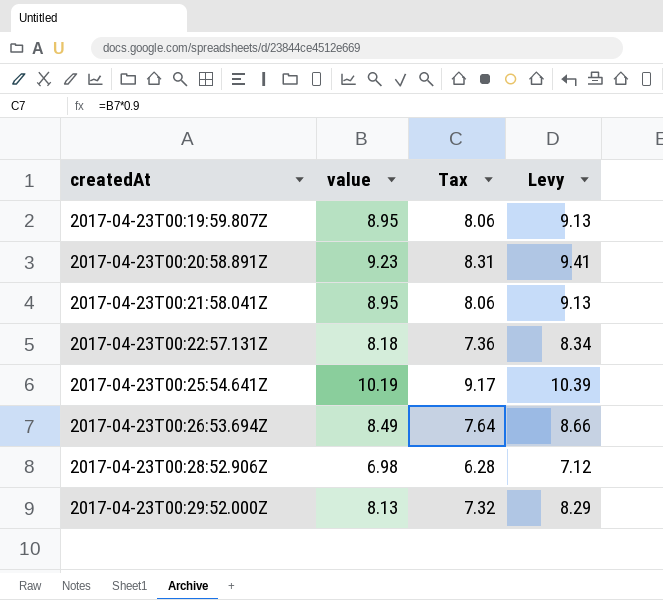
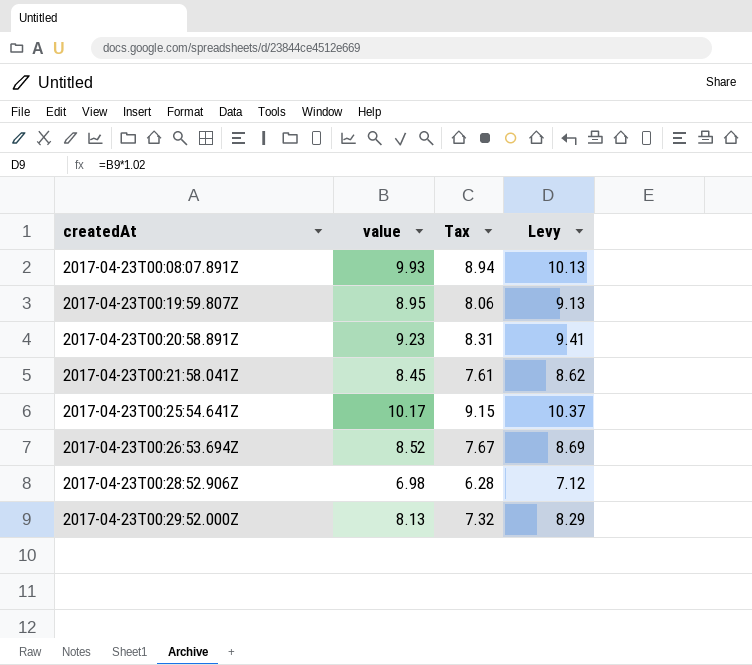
row 2017-04-23T00:22:57.131Z: 8.18 | 7.36 | 8.34 -> none
row 2017-04-23T00:08:07.891Z: none -> 9.93 | 8.94 | 10.13
2017-04-23T00:21:58.041Z | value: 8.95 -> 8.45
2017-04-23T00:21:58.041Z | Tax: 8.06 -> 7.61
2017-04-23T00:21:58.041Z | Levy: 9.13 -> 8.62
2017-04-23T00:25:54.641Z | value: 10.19 -> 10.17
2017-04-23T00:25:54.641Z | Tax: 9.17 -> 9.15
2017-04-23T00:25:54.641Z | Levy: 10.39 -> 10.37
2017-04-23T00:26:53.694Z | value: 8.49 -> 8.52
2017-04-23T00:26:53.694Z | Tax: 7.64 -> 7.67
2017-04-23T00:26:53.694Z | Levy: 8.66 -> 8.69

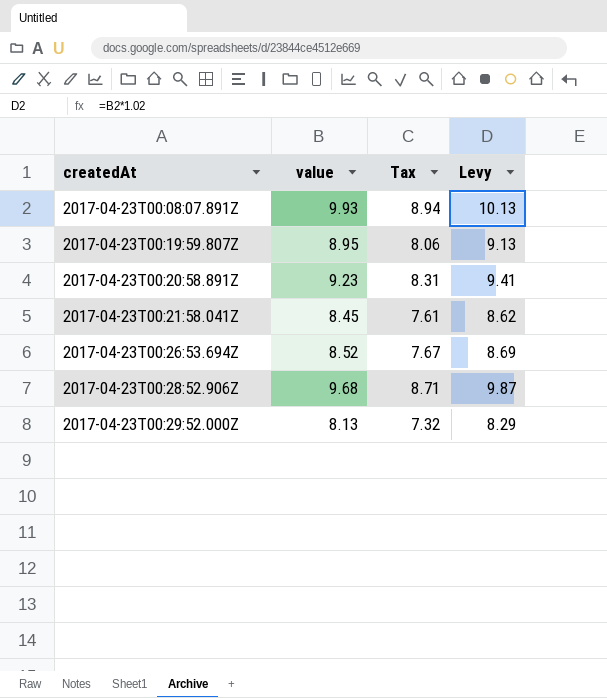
row 2017-04-23T00:25:54.641Z: 10.17 | 9.15 | 10.37 -> none
2017-04-23T00:28:52.906Z | value: 6.98 -> 9.68
2017-04-23T00:28:52.906Z | Tax: 6.28 -> 8.71
2017-04-23T00:28:52.906Z | Levy: 7.12 -> 9.87

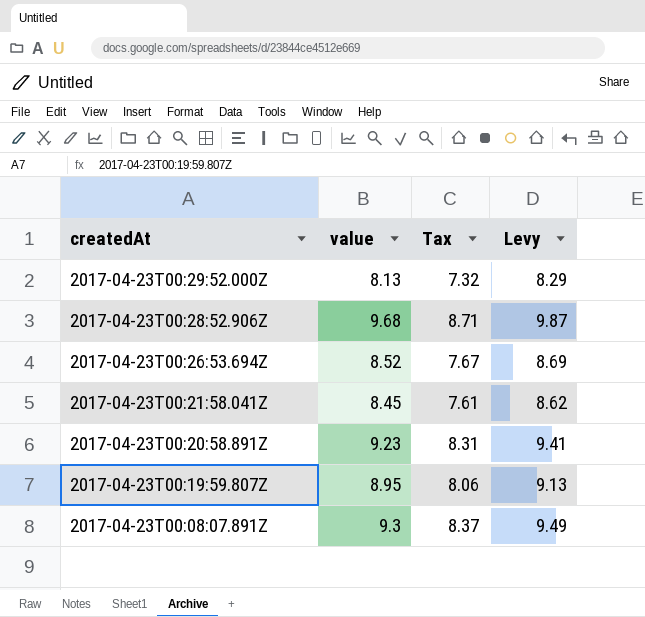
row order: createdAt ascending -> createdAt descending
2017-04-23T00:08:07.891Z | value: 9.93 -> 9.3
2017-04-23T00:08:07.891Z | Tax: 8.94 -> 8.37
2017-04-23T00:08:07.891Z | Levy: 10.13 -> 9.49

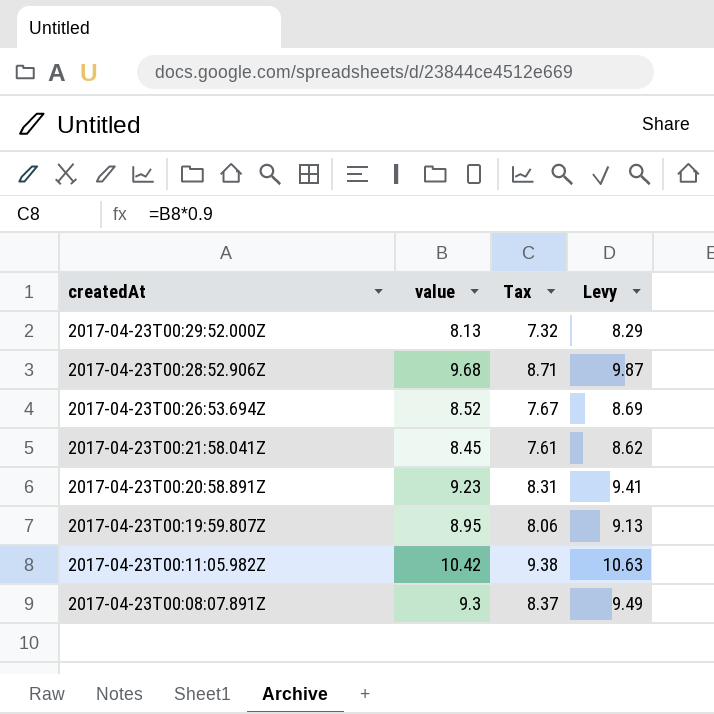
row 2017-04-23T00:11:05.982Z: none -> 10.42 | 9.38 | 10.63

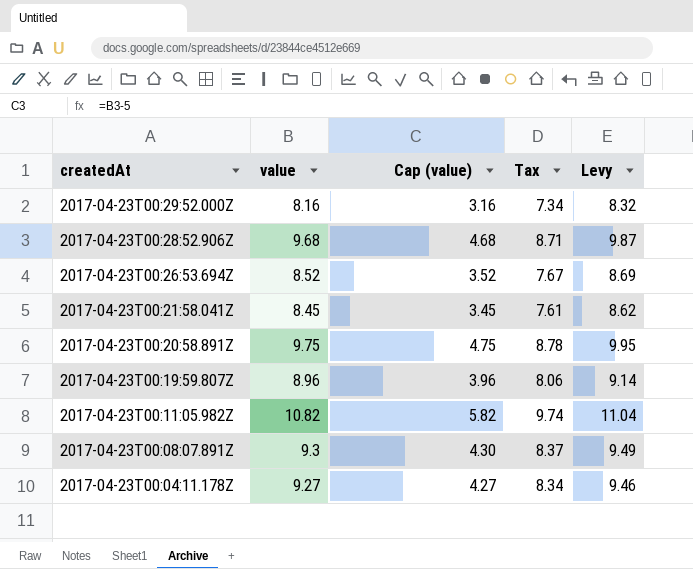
column Cap (value) | formula: none -> [value] - 5
2017-04-23T00:29:52.000Z | value: 8.13 -> 8.16
2017-04-23T00:29:52.000Z | Tax: 7.32 -> 7.34
2017-04-23T00:29:52.000Z | Levy: 8.29 -> 8.32
2017-04-23T00:20:58.891Z | value: 9.23 -> 9.75
2017-04-23T00:20:58.891Z | Tax: 8.31 -> 8.78
2017-04-23T00:20:58.891Z | Levy: 9.41 -> 9.95
2017-04-23T00:19:59.807Z | value: 8.95 -> 8.96
2017-04-23T00:19:59.807Z | Levy: 9.13 -> 9.14
2017-04-23T00:11:05.982Z | value: 10.42 -> 10.82
2017-04-23T00:11:05.982Z | Tax: 9.38 -> 9.74
2017-04-23T00:11:05.982Z | Levy: 10.63 -> 11.04
row 2017-04-23T00:04:11.178Z: none -> 9.27 | 4.27 | 8.34 | 9.46

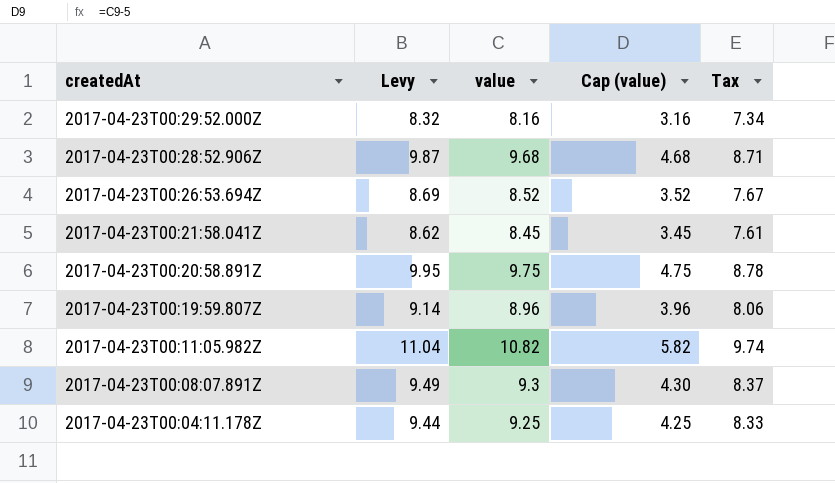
column Levy | position: 5 -> 2
2017-04-23T00:04:11.178Z | Levy: 9.46 -> 9.44
2017-04-23T00:04:11.178Z | value: 9.27 -> 9.25
2017-04-23T00:04:11.178Z | Cap (value): 4.27 -> 4.25
2017-04-23T00:04:11.178Z | Tax: 8.34 -> 8.33

